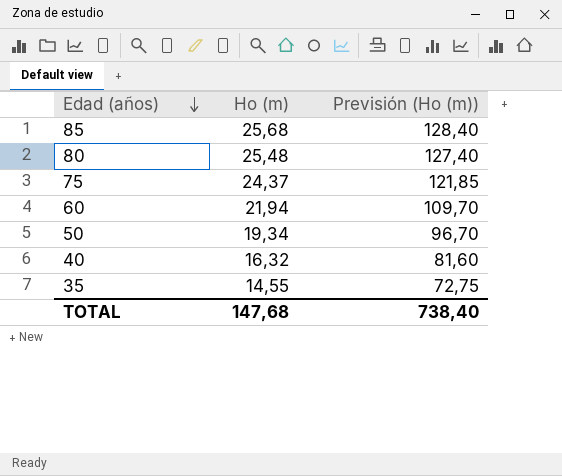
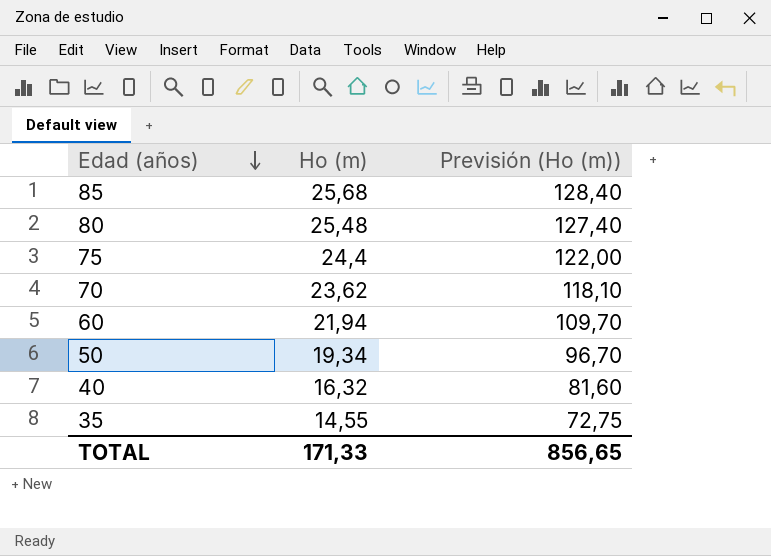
75 | Ho (m): 24,37 -> 24,4
75 | Previsión (Ho (m)): 121,85 -> 122,00
row 70: none -> 23,62 | 118,10
TOTAL | Ho (m): 147,68 -> 171,33
TOTAL | Previsión (Ho (m)): 738,40 -> 856,65

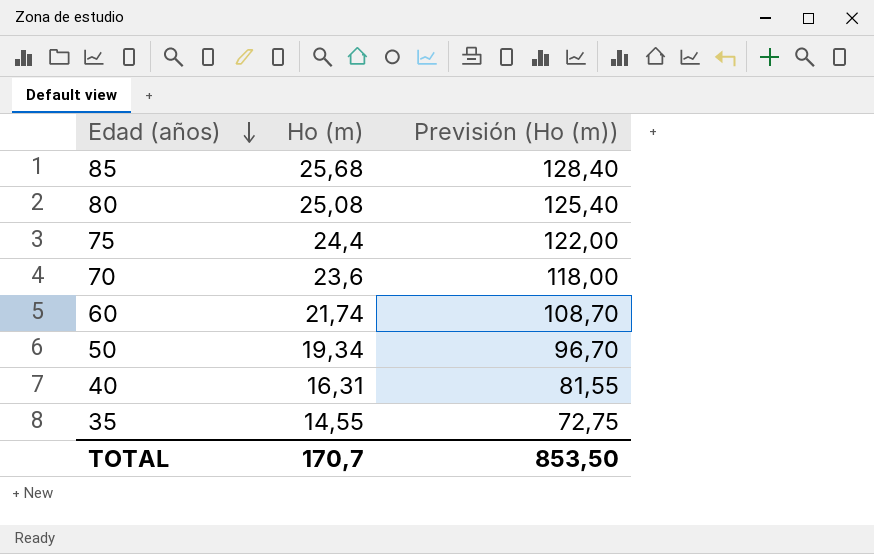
80 | Ho (m): 25,48 -> 25,08
80 | Previsión (Ho (m)): 127,40 -> 125,40
70 | Ho (m): 23,62 -> 23,6
70 | Previsión (Ho (m)): 118,10 -> 118,00
60 | Ho (m): 21,94 -> 21,74
60 | Previsión (Ho (m)): 109,70 -> 108,70
40 | Ho (m): 16,32 -> 16,31
40 | Previsión (Ho (m)): 81,60 -> 81,55
TOTAL | Ho (m): 171,33 -> 170,7
TOTAL | Previsión (Ho (m)): 856,65 -> 853,50

